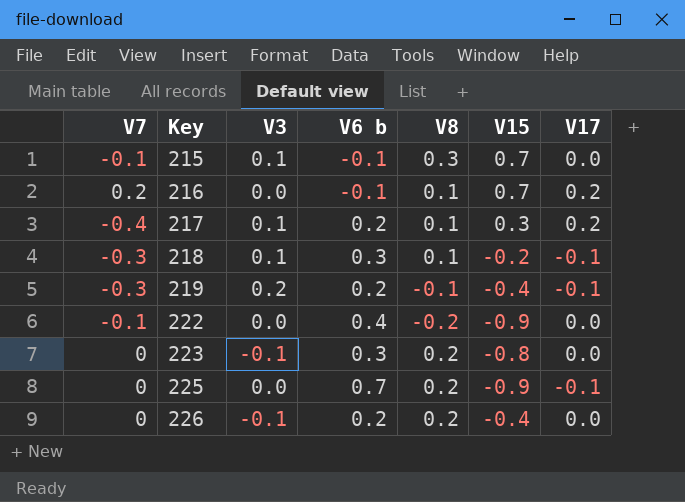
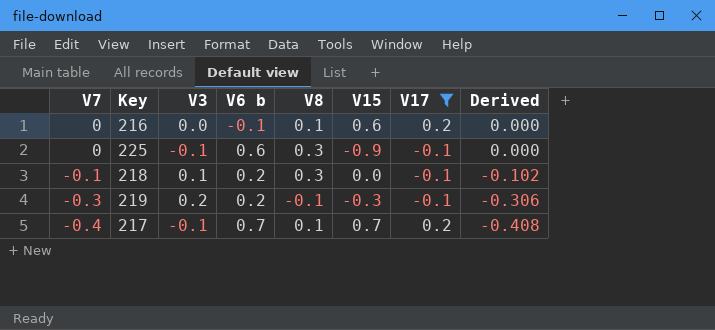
filter: none -> V17 != 0.0
row order: Key ascending -> V7 descending
column Derived | formula: none -> [V7] * 1.02
216 | V7: 0.2 -> 0
216 | V15: 0.7 -> 0.6
225 | V3: 0.0 -> -0.1
225 | V6 b: 0.7 -> 0.6
225 | V8: 0.2 -> 0.3
218 | V7: -0.3 -> -0.1
218 | V6 b: 0.3 -> 0.2
218 | V8: 0.1 -> 0.3
218 | V15: -0.2 -> 0.0
219 | V15: -0.4 -> -0.3
217 | V3: 0.1 -> -0.1
217 | V6 b: 0.2 -> 0.7
217 | V15: 0.3 -> 0.7

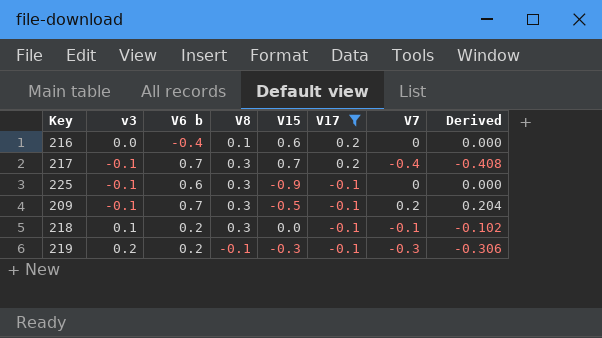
row order: V7 descending -> V17 descending
column name: V3 -> v3
column V7 | position: 1 -> 7
216 | V6 b: -0.1 -> -0.4
217 | V8: 0.1 -> 0.3
row 209: none -> -0.1 | 0.7 | 0.3 | -0.5 | -0.1 | 0.2 | 0.204

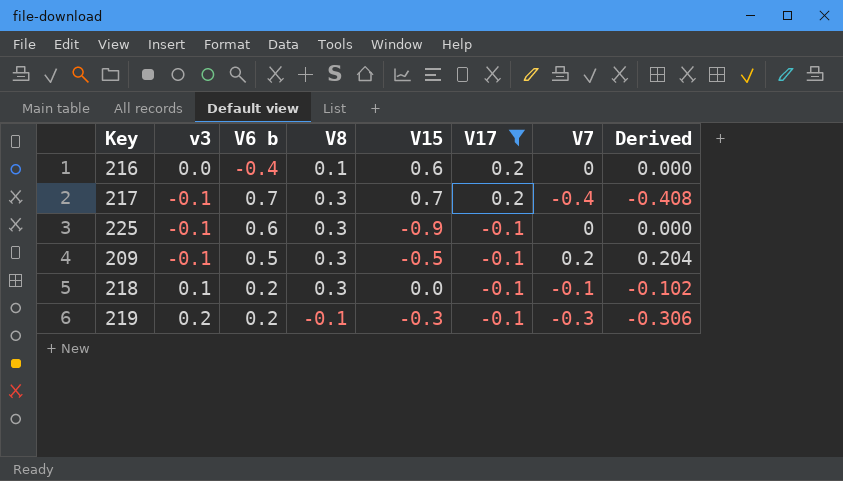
209 | V6 b: 0.7 -> 0.5

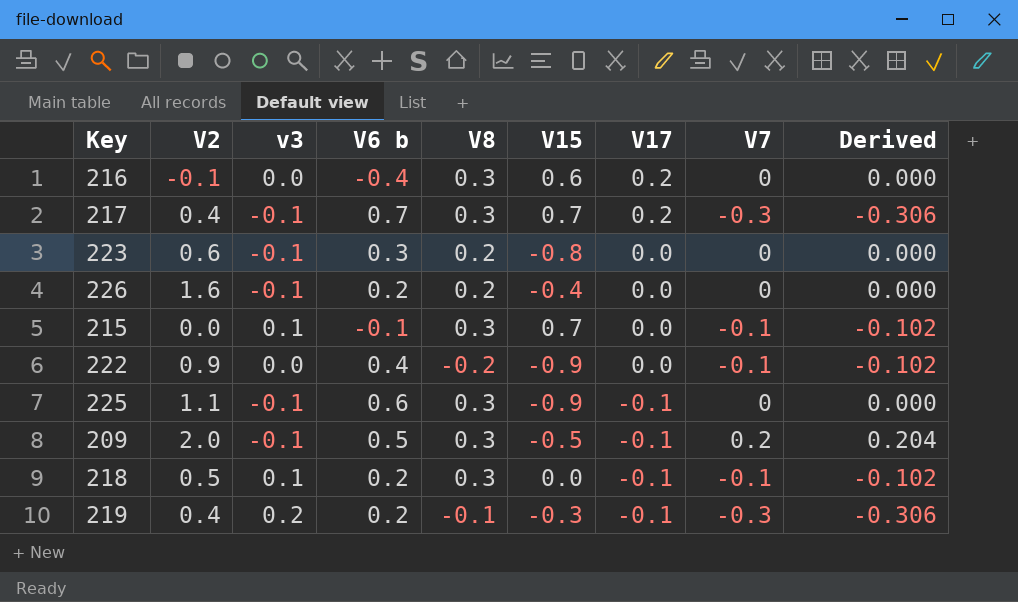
filter: V17 != 0.0 -> none
column V2 | position: none -> 2
216 | V8: 0.1 -> 0.3
217 | V7: -0.4 -> -0.3
217 | Derived: -0.408 -> -0.306

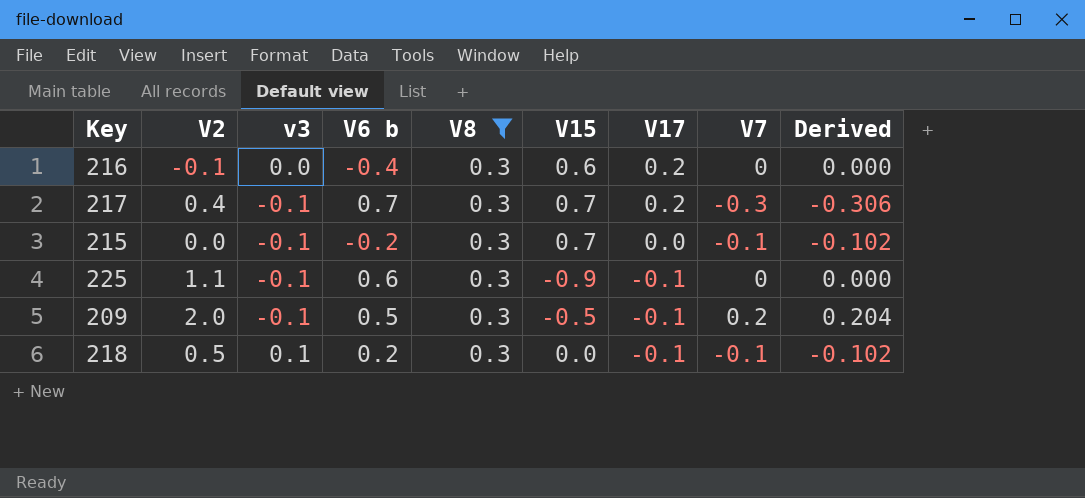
filter: none -> V8 = 0.3
215 | v3: 0.1 -> -0.1
215 | V6 b: -0.1 -> -0.2

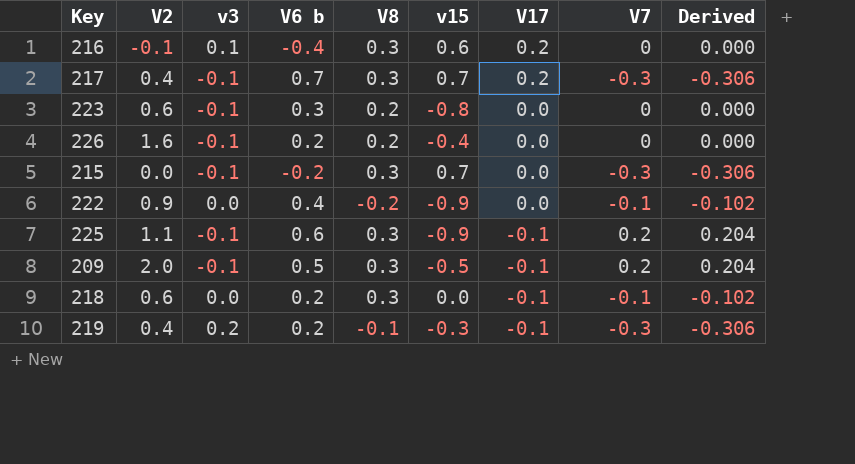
filter: V8 = 0.3 -> none
column name: V15 -> v15
216 | v3: 0.0 -> 0.1
215 | V7: -0.1 -> -0.3
215 | Derived: -0.102 -> -0.306
225 | V7: 0 -> 0.2
225 | Derived: 0.000 -> 0.204
218 | V2: 0.5 -> 0.6
218 | v3: 0.1 -> 0.0

